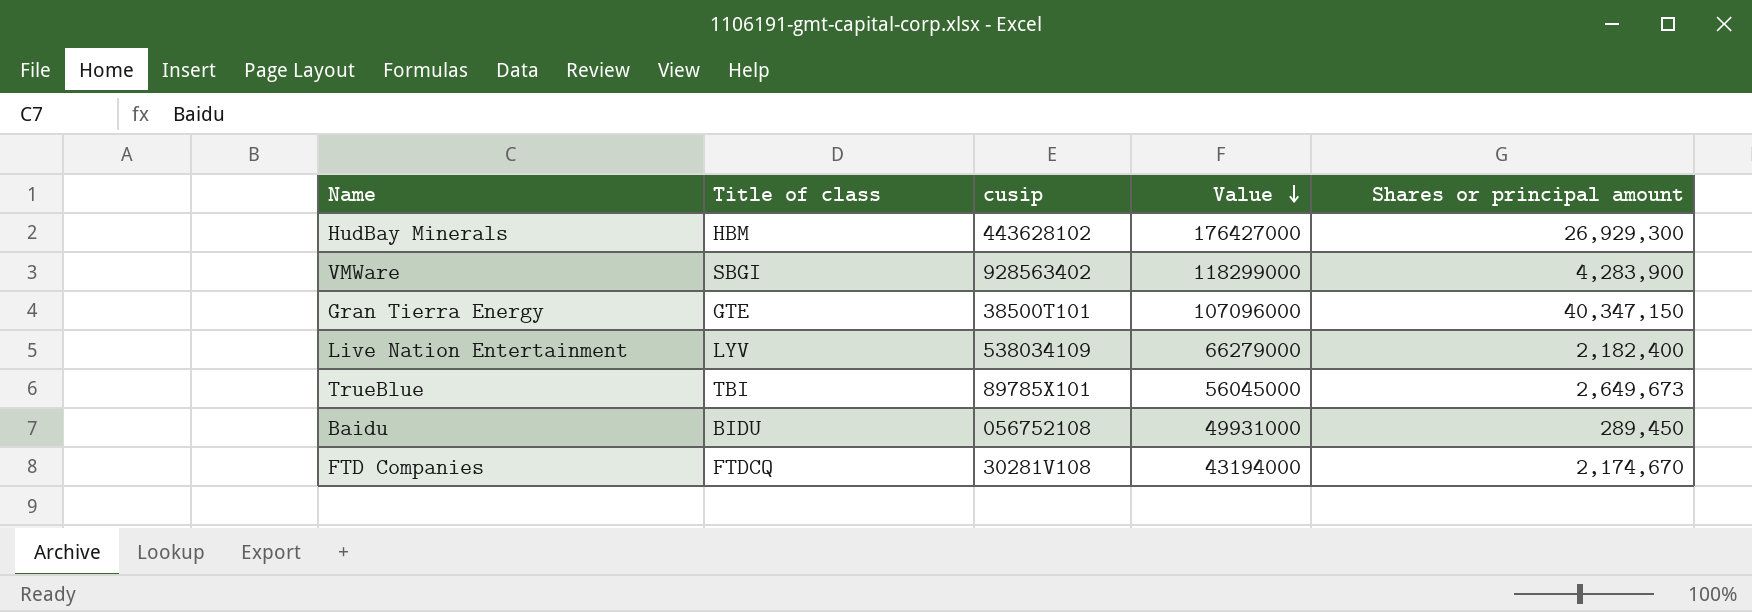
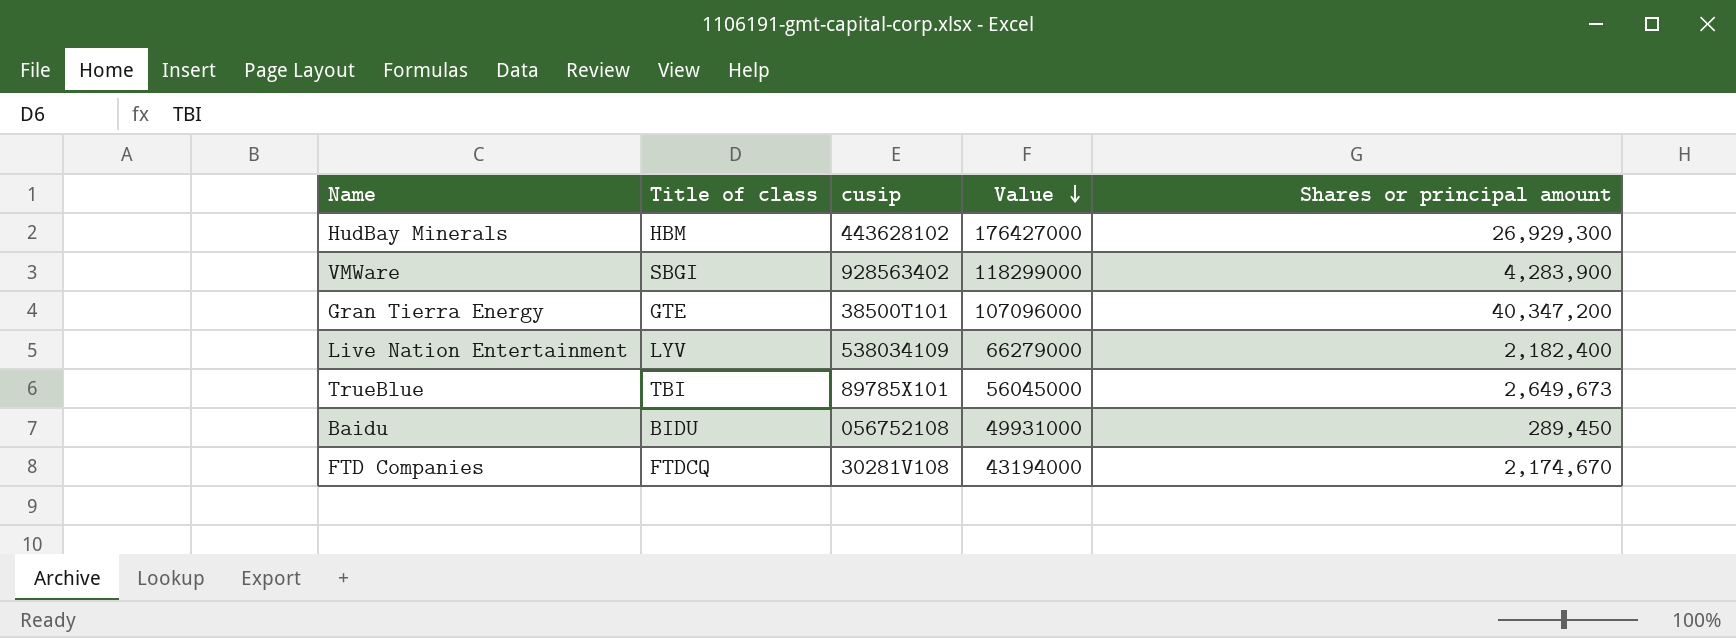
Gran Tierra Energy | Shares or principal amount: 40,347,150 -> 40,347,200

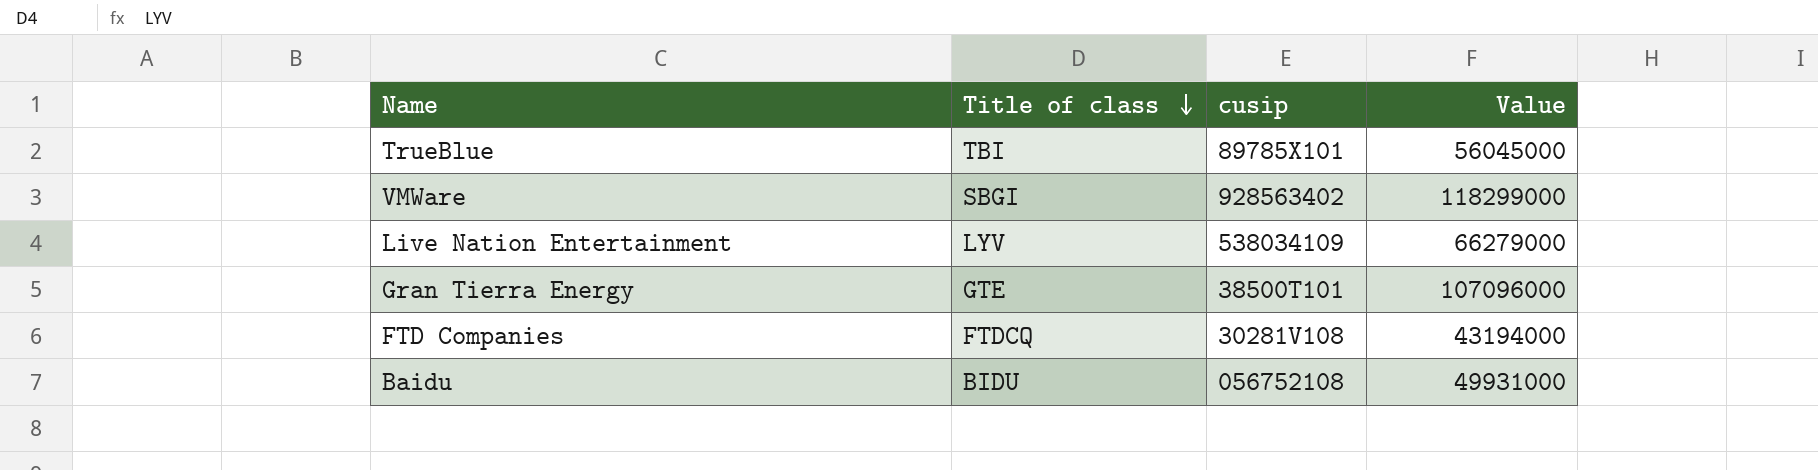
row order: Value descending -> Title of class descending
column Shares or principal amount | position: 5 -> none
row HudBay Minerals: HBM | 443628102 | 176427000 | 26,929,300 -> none

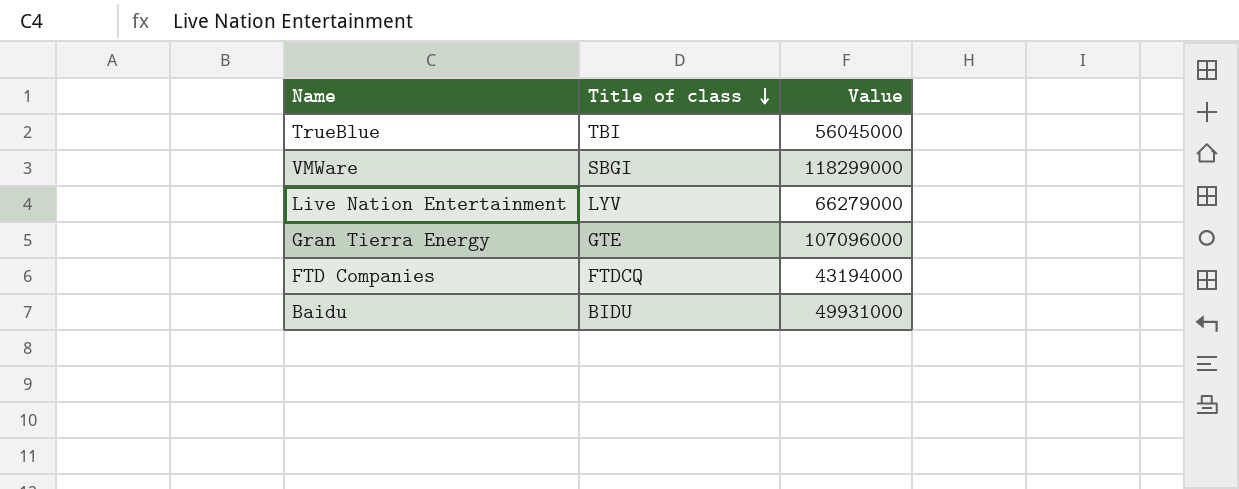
column cusip | position: 3 -> none

